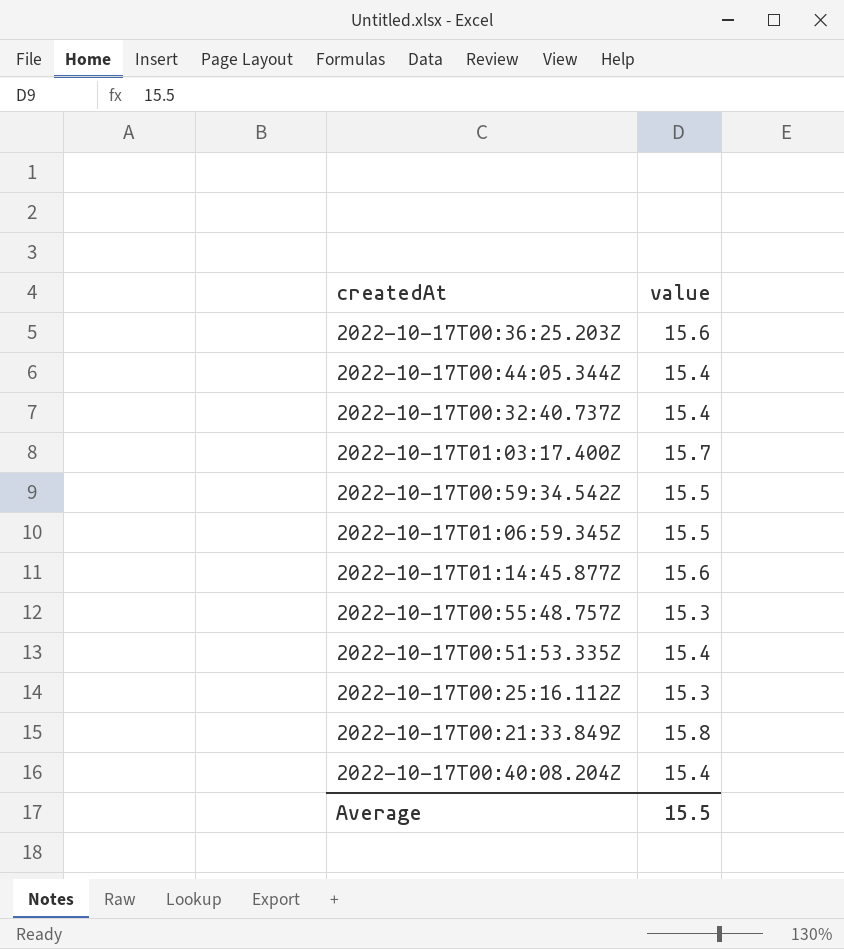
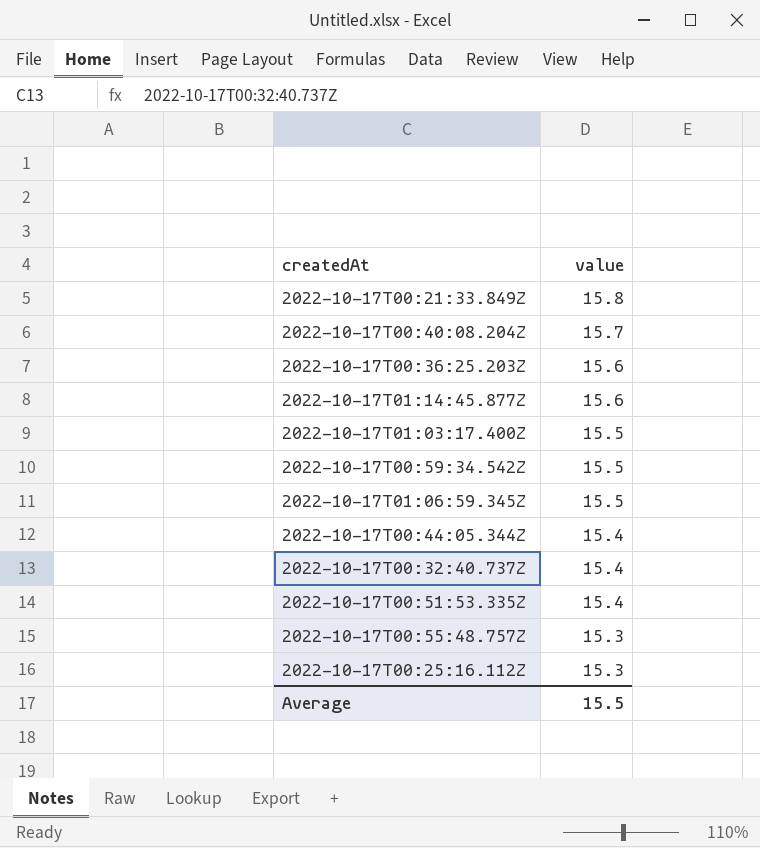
row order: none -> value descending
2022-10-17T00:40:08.204Z | value: 15.4 -> 15.7
2022-10-17T01:03:17.400Z | value: 15.7 -> 15.5

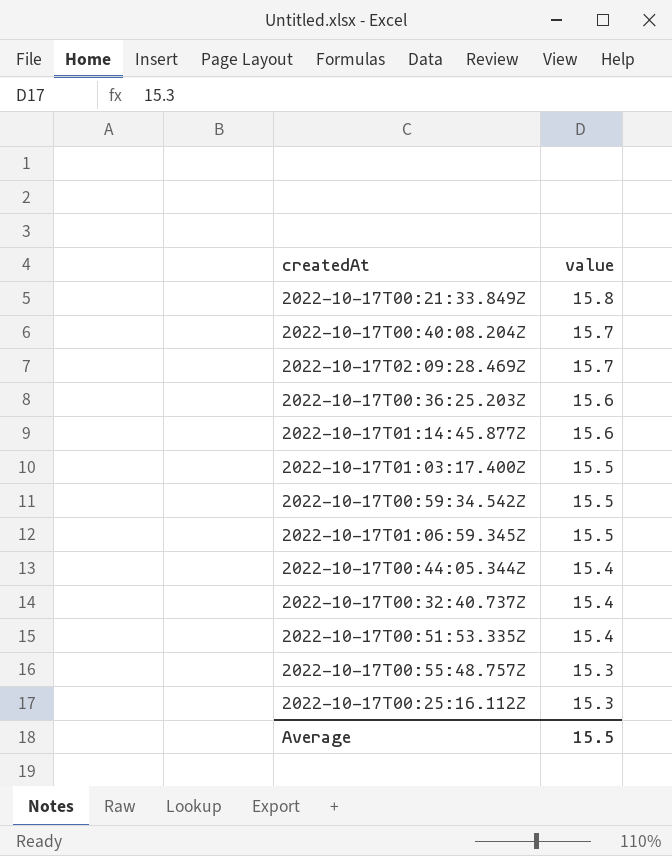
row 2022-10-17T02:09:28.469Z: none -> 15.7

